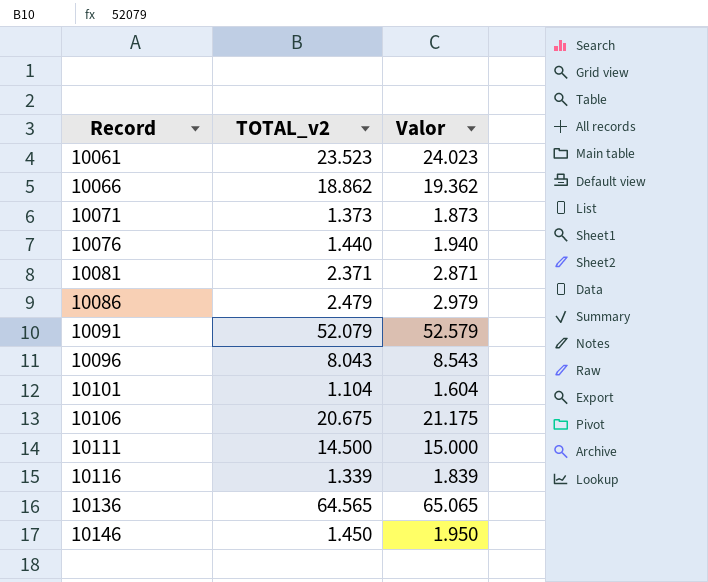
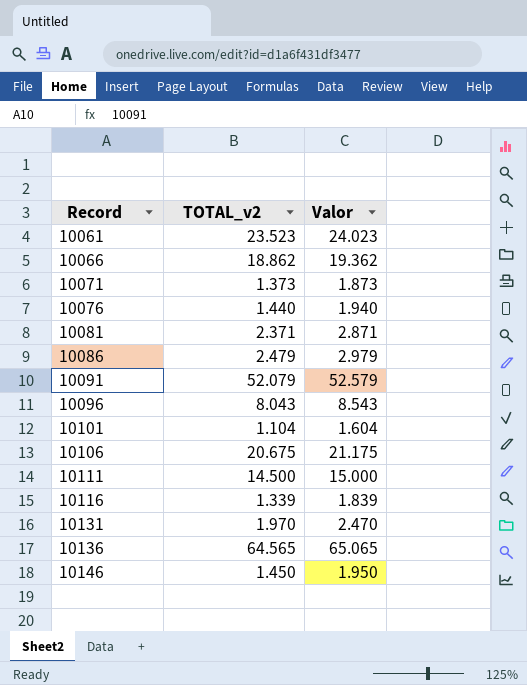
row 10131: none -> 1.970 | 2.470

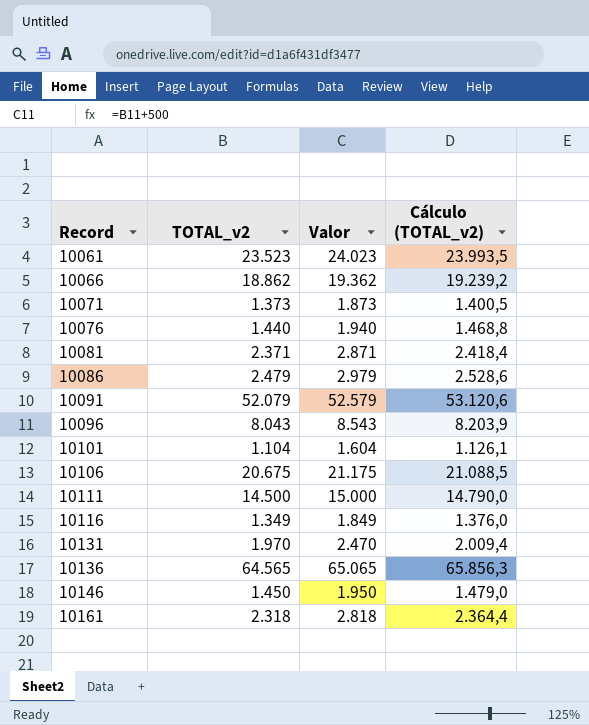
column Cálculo (TOTAL_v2) | formula: none -> [TOTAL_v2] * 1,02
10116 | TOTAL_v2: 1.339 -> 1.349
10116 | Valor: 1.839 -> 1.849
row 10161: none -> 2.318 | 2.818 | 2.364,4

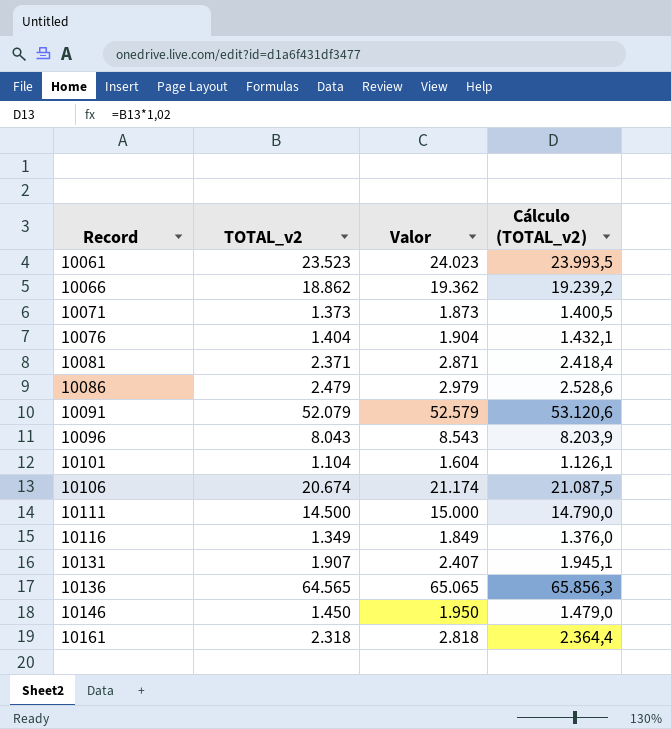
10076 | TOTAL_v2: 1.440 -> 1.404
10076 | Valor: 1.940 -> 1.904
10076 | Cálculo (TOTAL_v2): 1.468,8 -> 1.432,1
10106 | TOTAL_v2: 20.675 -> 20.674
10106 | Valor: 21.175 -> 21.174
10106 | Cálculo (TOTAL_v2): 21.088,5 -> 21.087,5
10131 | TOTAL_v2: 1.970 -> 1.907
10131 | Valor: 2.470 -> 2.407
10131 | Cálculo (TOTAL_v2): 2.009,4 -> 1.945,1

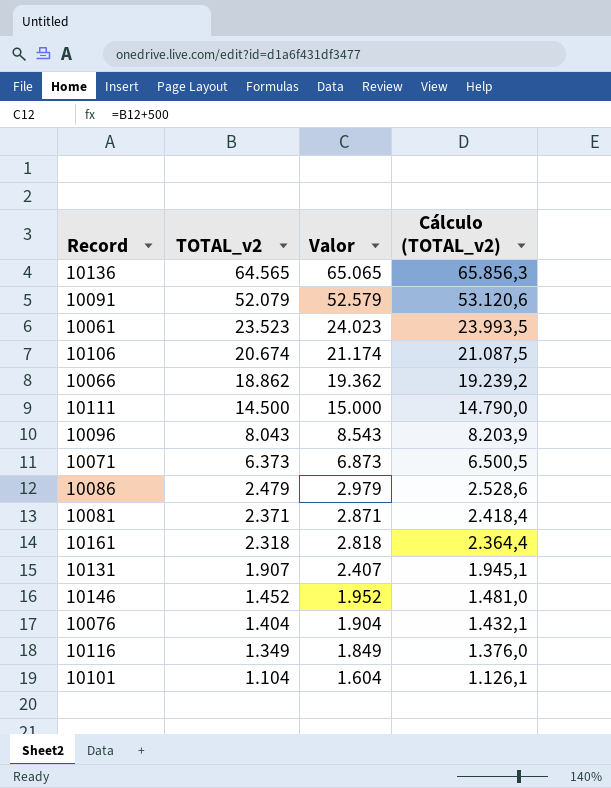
row order: Record ascending -> TOTAL_v2 descending
10071 | TOTAL_v2: 1.373 -> 6.373
10071 | Valor: 1.873 -> 6.873
10071 | Cálculo (TOTAL_v2): 1.400,5 -> 6.500,5
10146 | TOTAL_v2: 1.450 -> 1.452
10146 | Valor: 1.950 -> 1.952
10146 | Cálculo (TOTAL_v2): 1.479,0 -> 1.481,0

